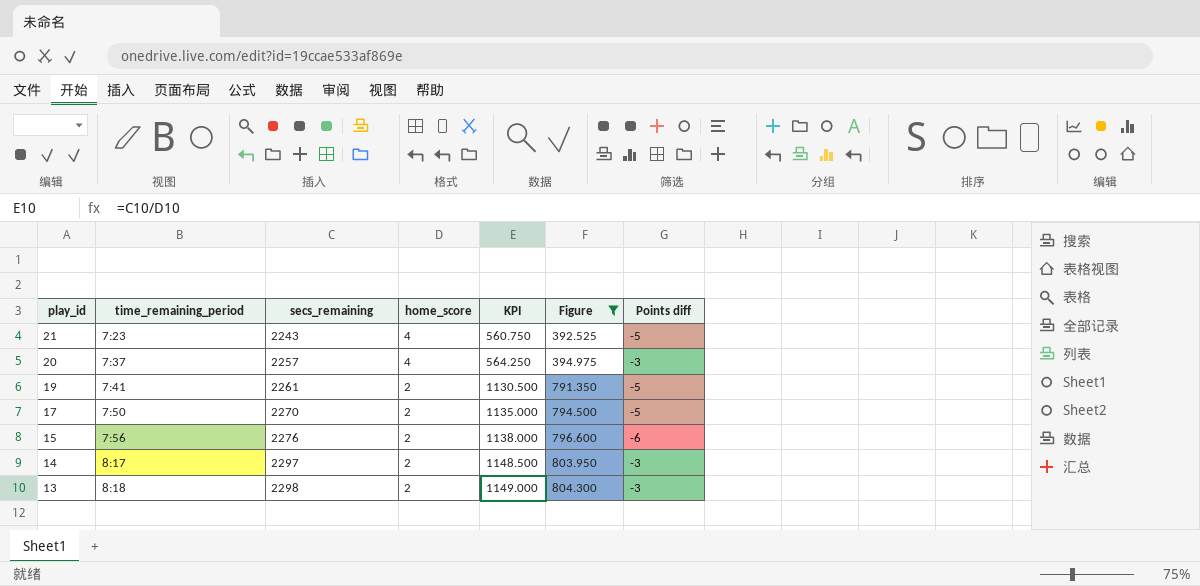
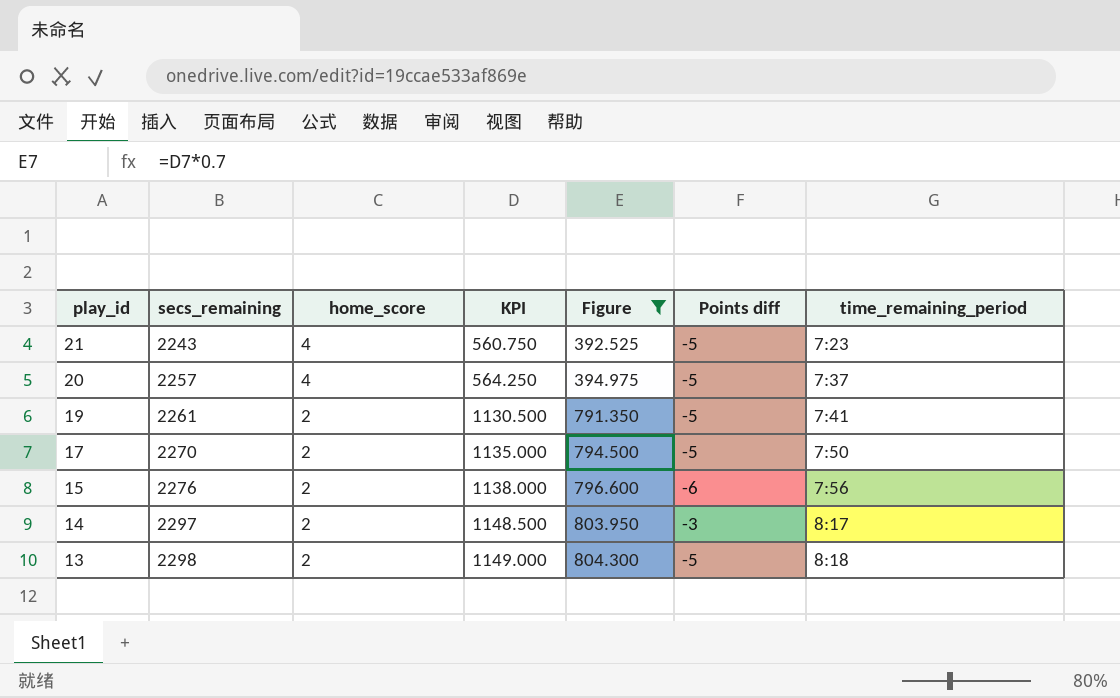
column time_remaining_period | position: 2 -> 7
20 | Points diff: -3 -> -5
13 | Points diff: -3 -> -5

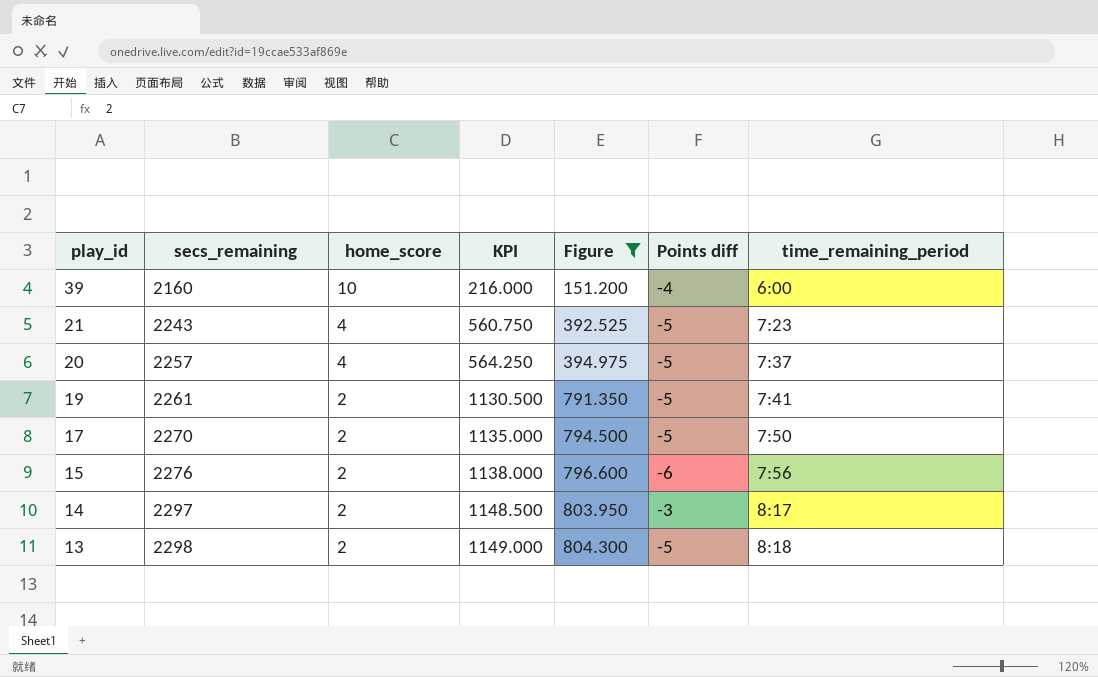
row 39: none -> 2160 | 10 | 216.000 | 151.200 | -4 | 6:00

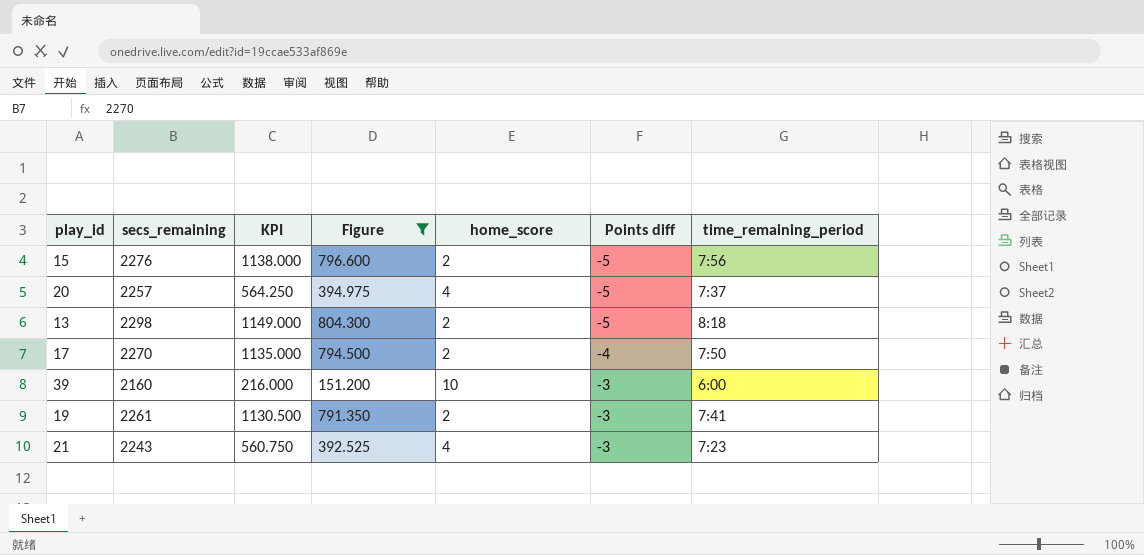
row order: play_id descending -> Points diff ascending
column home_score | position: 3 -> 5
row 14: 2297 | 2 | 1148.500 | 803.950 | -3 | 8:17 -> none
15 | Points diff: -6 -> -5
17 | Points diff: -5 -> -4
39 | Points diff: -4 -> -3
19 | Points diff: -5 -> -3
21 | Points diff: -5 -> -3

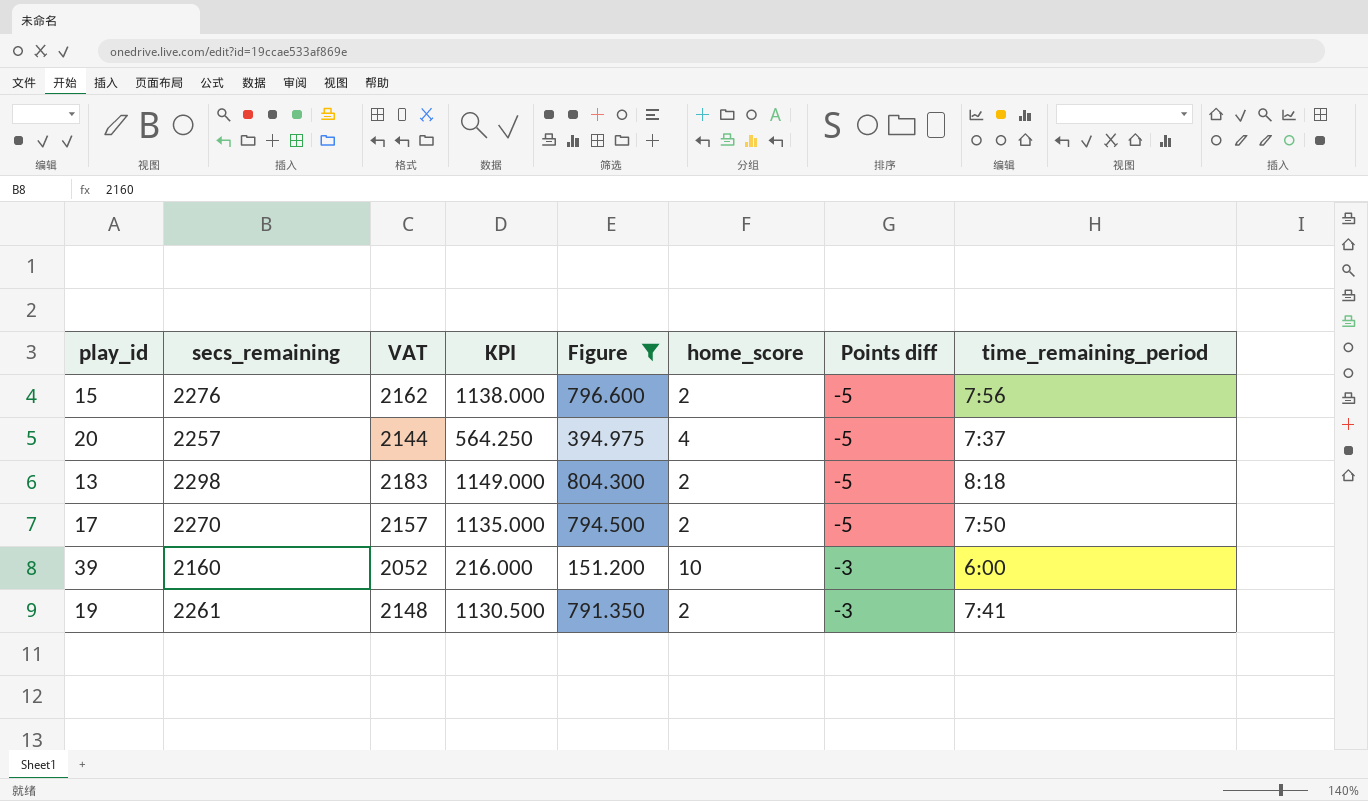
column VAT | formula: none -> [secs_remaining] * 0.95
row 21: 2243 | 560.750 | 392.525 | 4 | -3 | 7:23 -> none
17 | Points diff: -4 -> -5

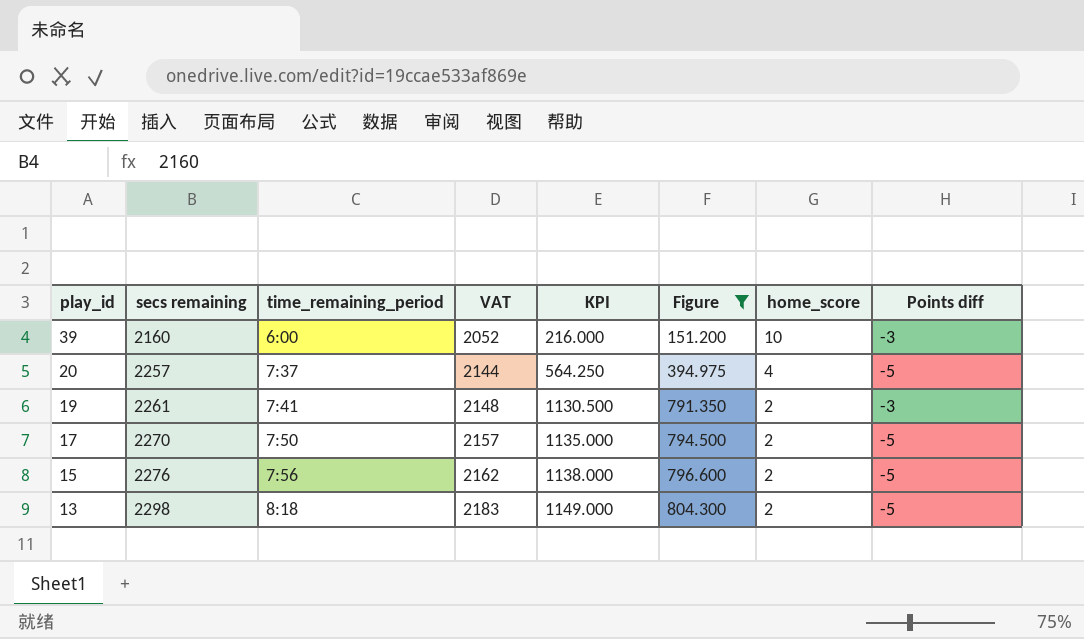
row order: Points diff ascending -> play_id descending
column name: secs_remaining -> secs remaining
column time_remaining_period | position: 8 -> 3

